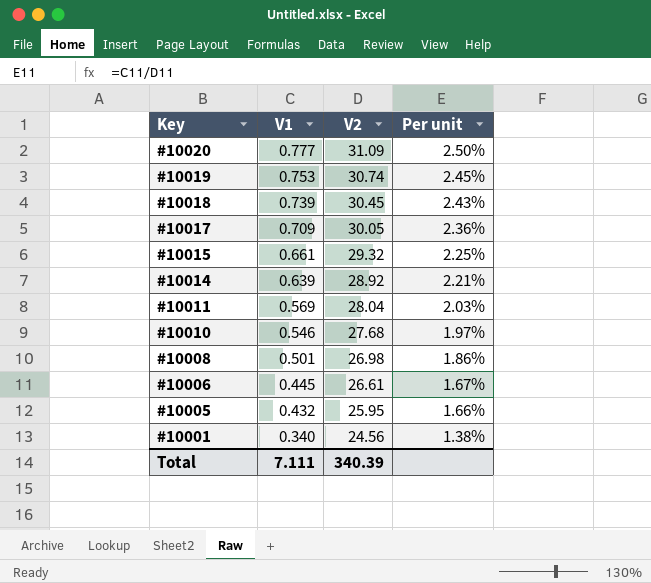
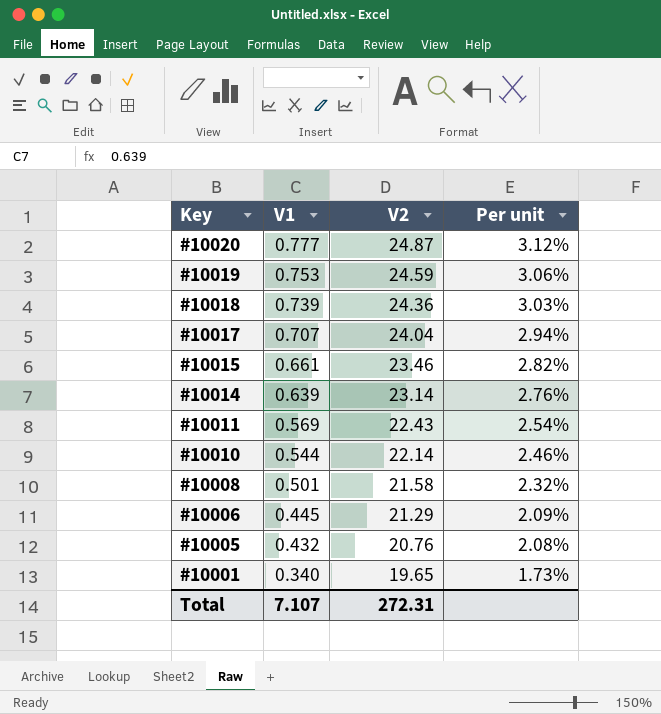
#10020 | V2: 31.09 -> 24.87
#10020 | Per unit: 2.50% -> 3.12%
#10019 | V2: 30.74 -> 24.59
#10019 | Per unit: 2.45% -> 3.06%
#10018 | V2: 30.45 -> 24.36
#10018 | Per unit: 2.43% -> 3.03%
#10017 | V1: 0.709 -> 0.707
#10017 | V2: 30.05 -> 24.04
#10017 | Per unit: 2.36% -> 2.94%
#10015 | V2: 29.32 -> 23.46
#10015 | Per unit: 2.25% -> 2.82%
#10014 | V2: 28.92 -> 23.14
#10014 | Per unit: 2.21% -> 2.76%
#10011 | V2: 28.04 -> 22.43
#10011 | Per unit: 2.03% -> 2.54%
#10010 | V1: 0.546 -> 0.544
#10010 | V2: 27.68 -> 22.14
#10010 | Per unit: 1.97% -> 2.46%
#10008 | V2: 26.98 -> 21.58
#10008 | Per unit: 1.86% -> 2.32%
#10006 | V2: 26.61 -> 21.29
#10006 | Per unit: 1.67% -> 2.09%
#10005 | V2: 25.95 -> 20.76
#10005 | Per unit: 1.66% -> 2.08%
#10001 | V2: 24.56 -> 19.65
#10001 | Per unit: 1.38% -> 1.73%
Total | V1: 7.111 -> 7.107
Total | V2: 340.39 -> 272.31

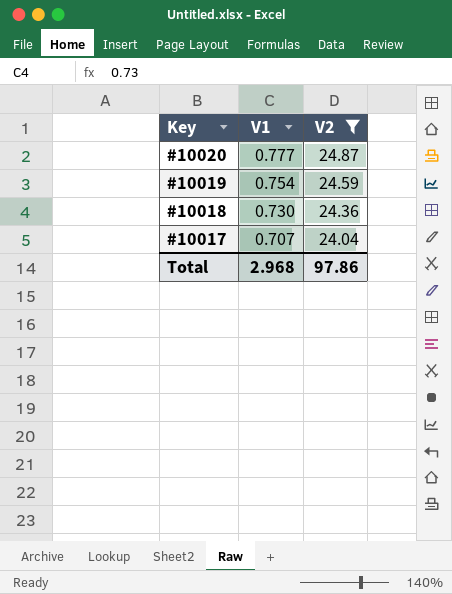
filter: none -> V2 >= 24.04
column Per unit | formula: [V1] / [V2] -> none
#10019 | V1: 0.753 -> 0.754
#10018 | V1: 0.739 -> 0.730
Total | V1: 7.107 -> 2.968
Total | V2: 272.31 -> 97.86

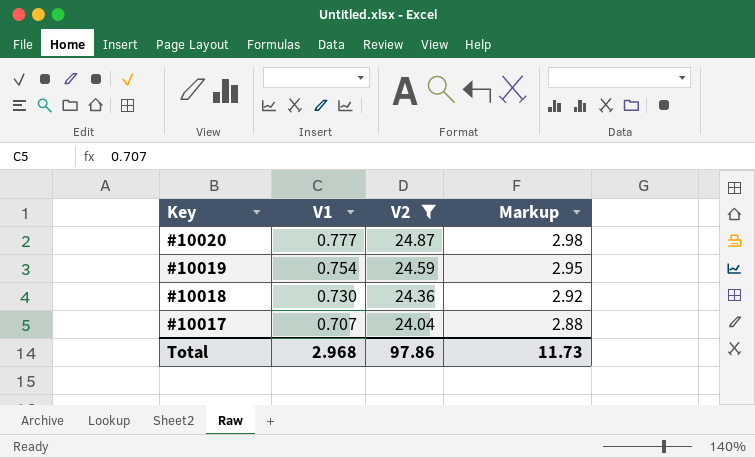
column Markup | formula: none -> [V2] * 0.12

